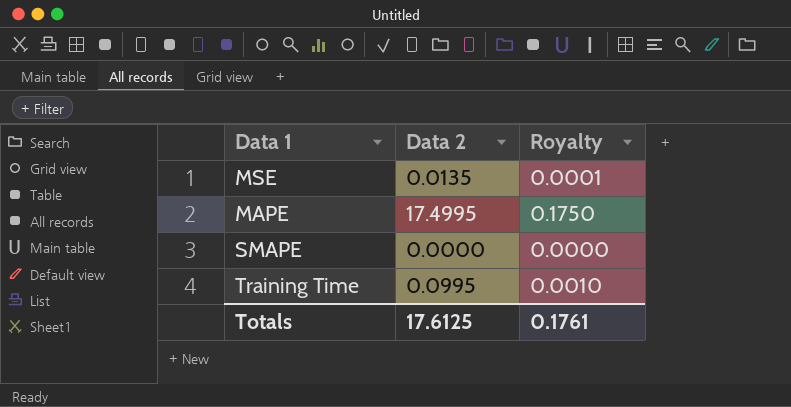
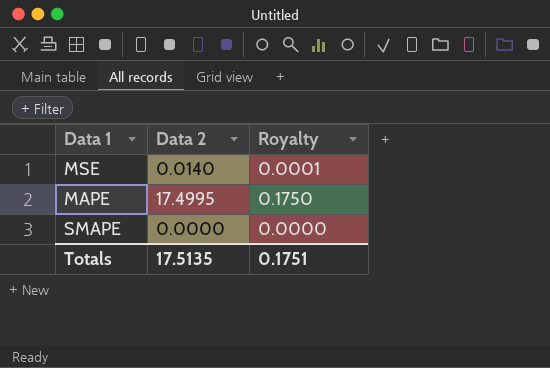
row Training Time: 0.0995 | 0.0010 -> none
MSE | Data 2: 0.0135 -> 0.0140
Totals | Data 2: 17.6125 -> 17.5135
Totals | Royalty: 0.1761 -> 0.1751

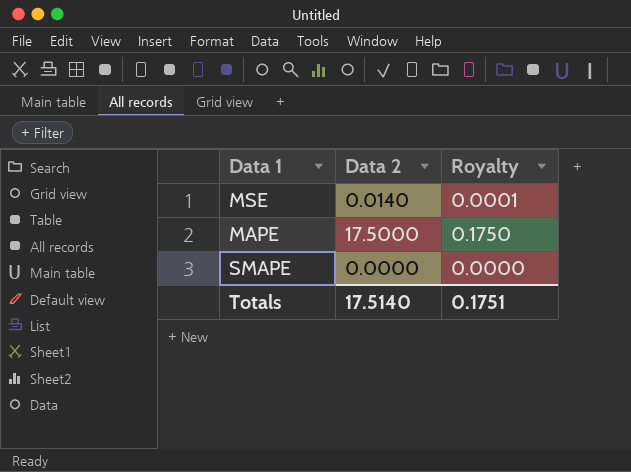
MAPE | Data 2: 17.4995 -> 17.5000
Totals | Data 2: 17.5135 -> 17.5140

